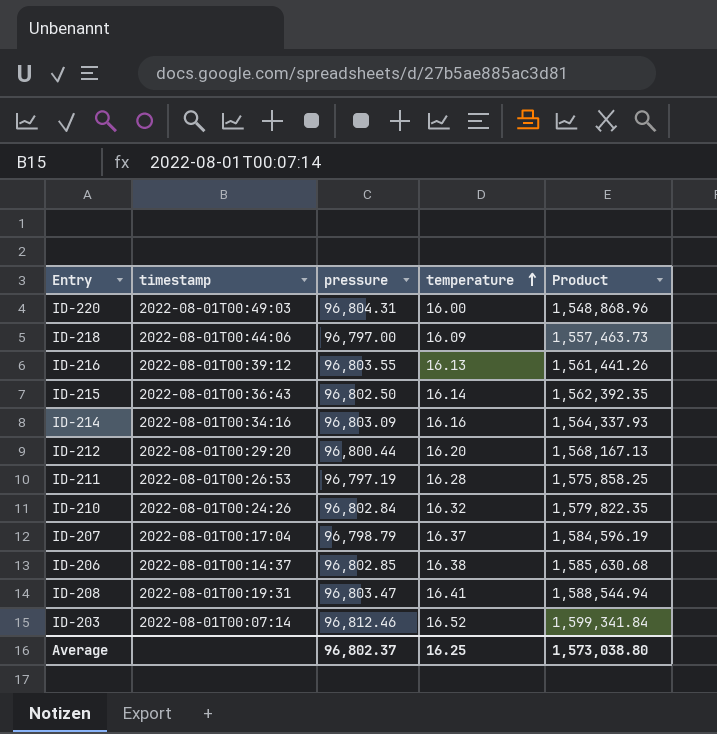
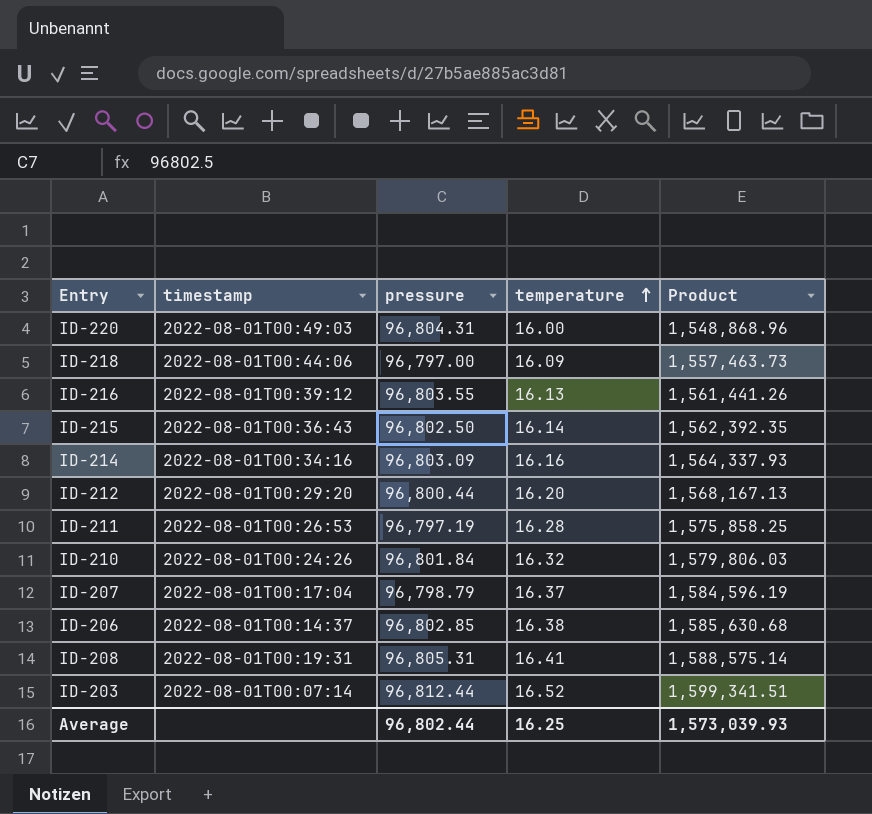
ID-210 | pressure: 96,802.84 -> 96,801.84
ID-210 | Product: 1,579,822.35 -> 1,579,806.03
ID-208 | pressure: 96,803.47 -> 96,805.31
ID-208 | Product: 1,588,544.94 -> 1,588,575.14
ID-203 | pressure: 96,812.46 -> 96,812.44
ID-203 | Product: 1,599,341.84 -> 1,599,341.51
Average | pressure: 96,802.37 -> 96,802.44
Average | Product: 1,573,038.80 -> 1,573,039.93

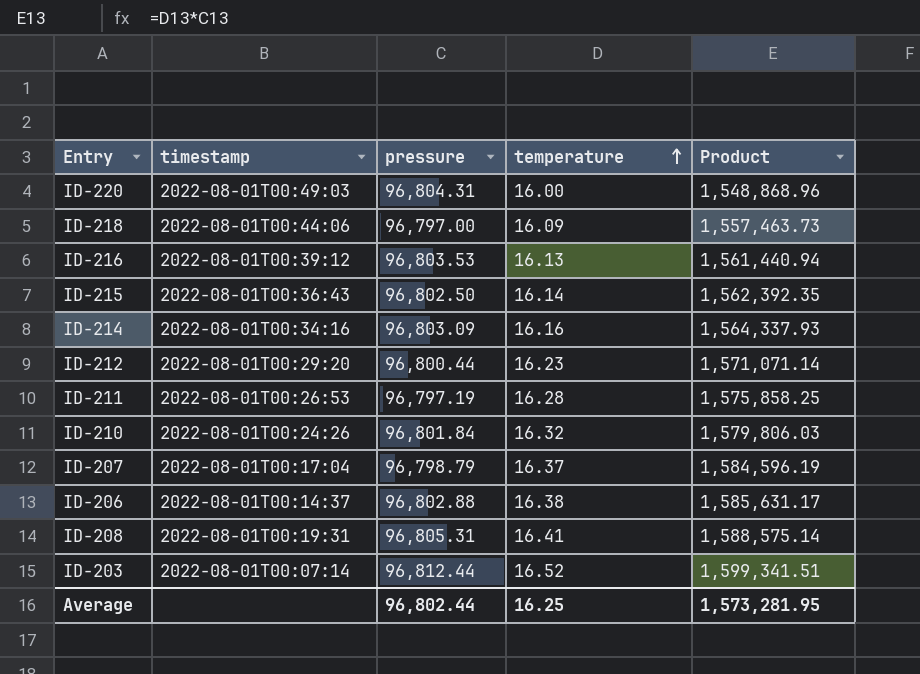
ID-216 | pressure: 96,803.55 -> 96,803.53
ID-216 | Product: 1,561,441.26 -> 1,561,440.94
ID-212 | temperature: 16.20 -> 16.23
ID-212 | Product: 1,568,167.13 -> 1,571,071.14
ID-206 | pressure: 96,802.85 -> 96,802.88
ID-206 | Product: 1,585,630.68 -> 1,585,631.17
Average | Product: 1,573,039.93 -> 1,573,281.95

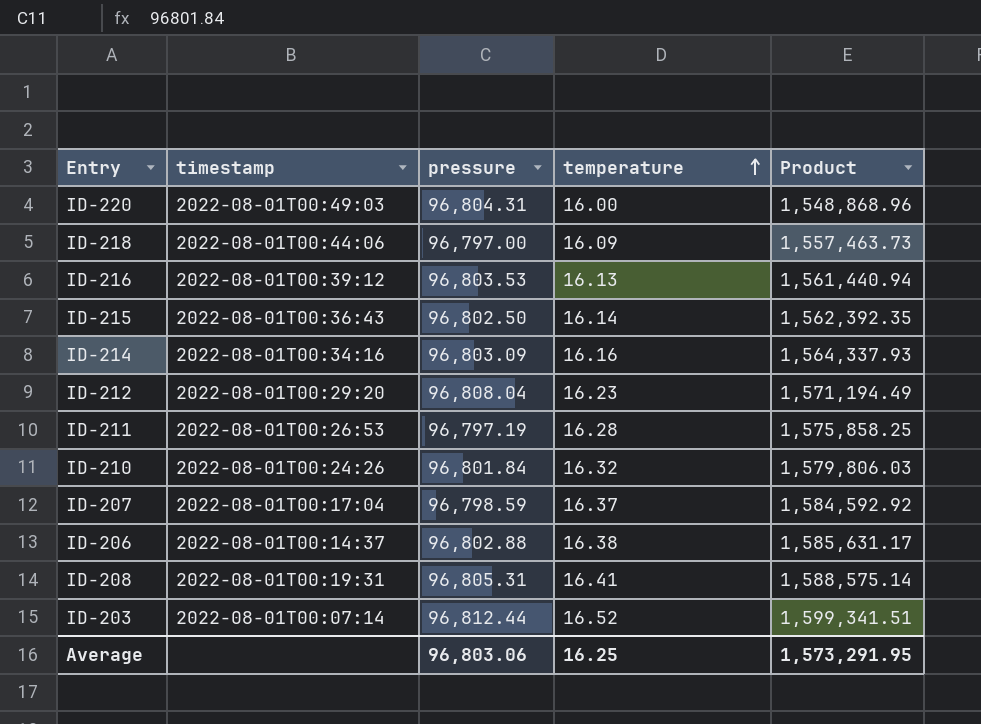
ID-212 | pressure: 96,800.44 -> 96,808.04
ID-212 | Product: 1,571,071.14 -> 1,571,194.49
ID-207 | pressure: 96,798.79 -> 96,798.59
ID-207 | Product: 1,584,596.19 -> 1,584,592.92
Average | pressure: 96,802.44 -> 96,803.06
Average | Product: 1,573,281.95 -> 1,573,291.95

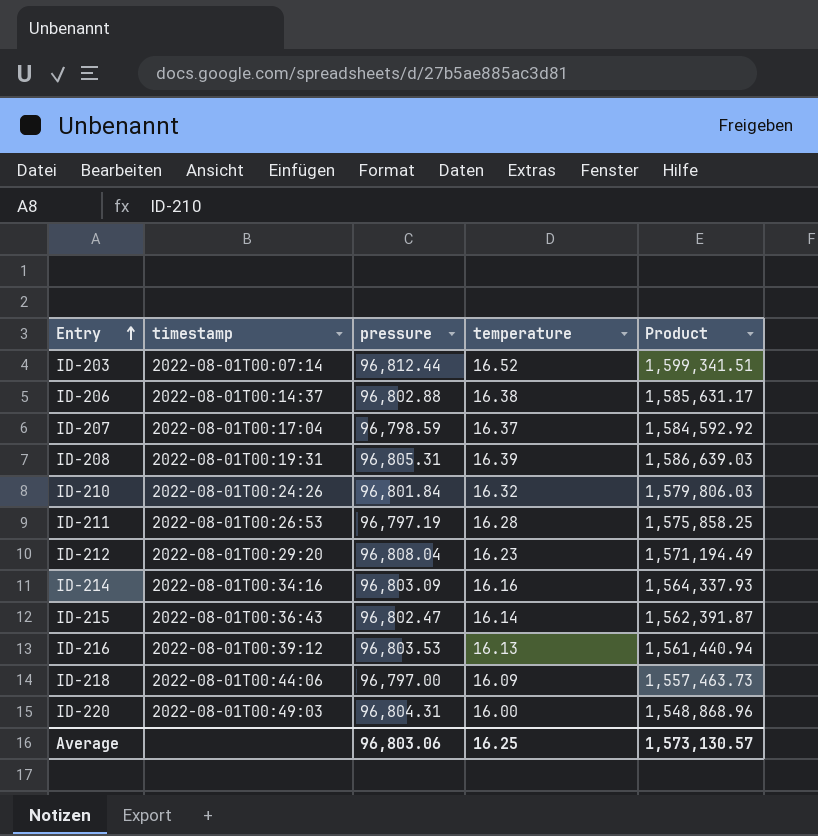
row order: temperature ascending -> Entry ascending
ID-208 | temperature: 16.41 -> 16.39
ID-208 | Product: 1,588,575.14 -> 1,586,639.03
ID-215 | pressure: 96,802.50 -> 96,802.47
ID-215 | Product: 1,562,392.35 -> 1,562,391.87
Average | Product: 1,573,291.95 -> 1,573,130.57

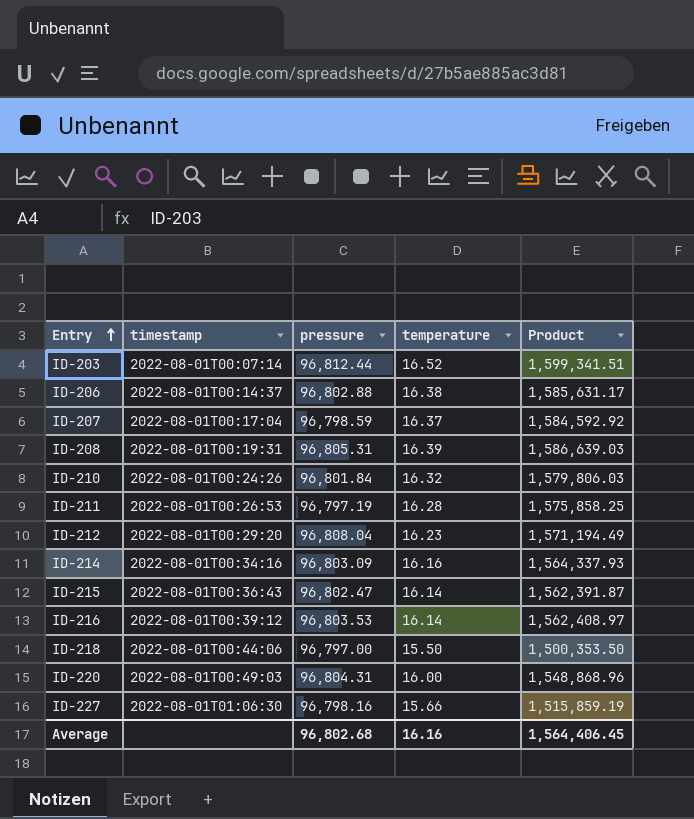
ID-216 | temperature: 16.13 -> 16.14
ID-216 | Product: 1,561,440.94 -> 1,562,408.97
ID-218 | temperature: 16.09 -> 15.50
ID-218 | Product: 1,557,463.73 -> 1,500,353.50
row ID-227: none -> 2022-08-01T01:06:30 | 96,798.16 | 15.66 | 1,515,859.19
Average | pressure: 96,803.06 -> 96,802.68
Average | temperature: 16.25 -> 16.16
Average | Product: 1,573,130.57 -> 1,564,406.45

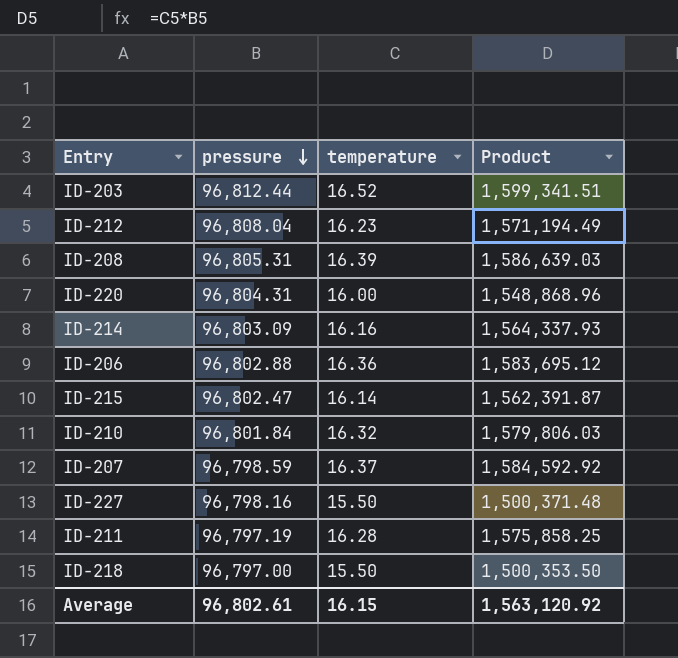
row order: Entry ascending -> pressure descending
column timestamp | position: 2 -> none
row ID-216: 2022-08-01T00:39:12 | 96,803.53 | 16.14 | 1,562,408.97 -> none
ID-206 | temperature: 16.38 -> 16.36
ID-206 | Product: 1,585,631.17 -> 1,583,695.12
ID-227 | temperature: 15.66 -> 15.50
ID-227 | Product: 1,515,859.19 -> 1,500,371.48
Average | pressure: 96,802.68 -> 96,802.61
Average | temperature: 16.16 -> 16.15
Average | Product: 1,564,406.45 -> 1,563,120.92

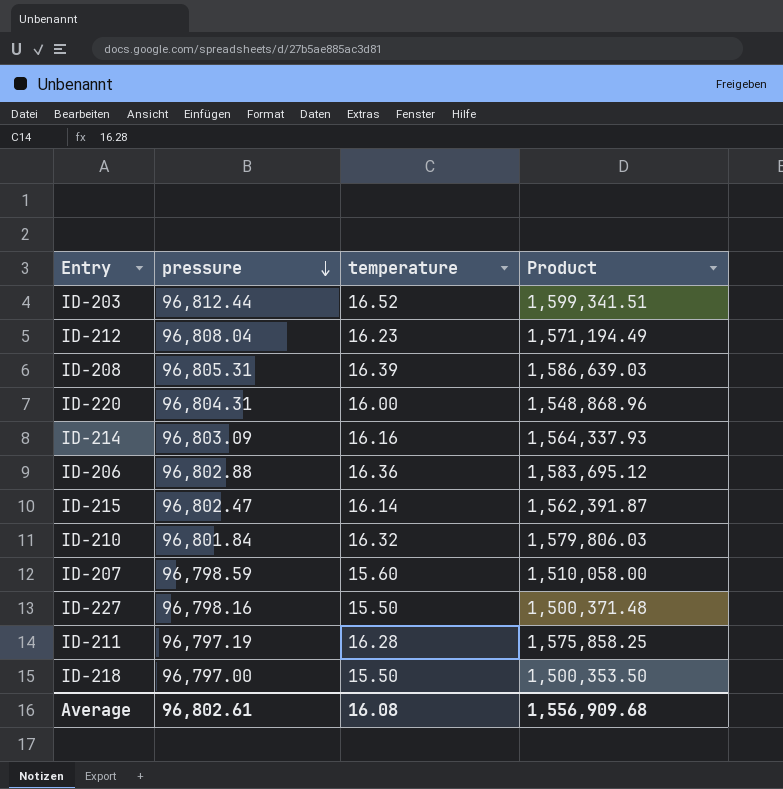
ID-207 | temperature: 16.37 -> 15.60
ID-207 | Product: 1,584,592.92 -> 1,510,058.00
Average | temperature: 16.15 -> 16.08
Average | Product: 1,563,120.92 -> 1,556,909.68

